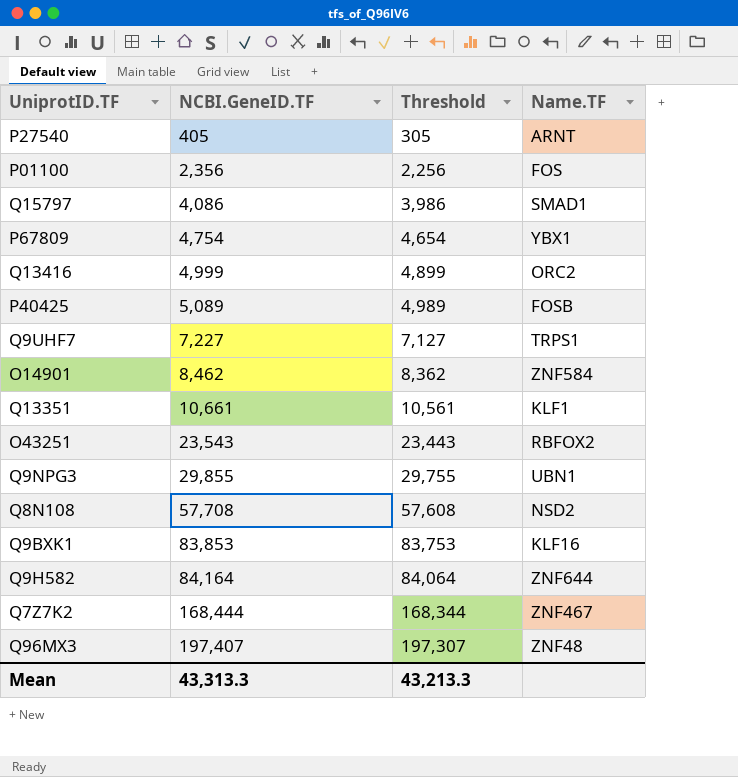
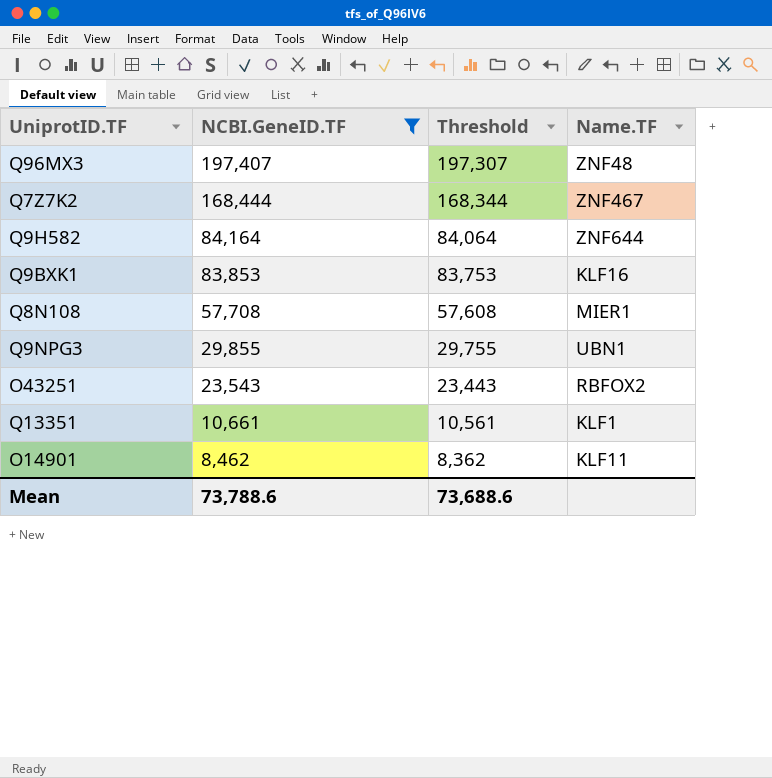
filter: none -> NCBI.GeneID.TF >= 8,462
row order: NCBI.GeneID.TF ascending -> NCBI.GeneID.TF descending
Q8N108 | Name.TF: NSD2 -> MIER1
O14901 | Name.TF: ZNF584 -> KLF11
Mean | NCBI.GeneID.TF: 43,313.3 -> 73,788.6
Mean | Threshold: 43,213.3 -> 73,688.6

